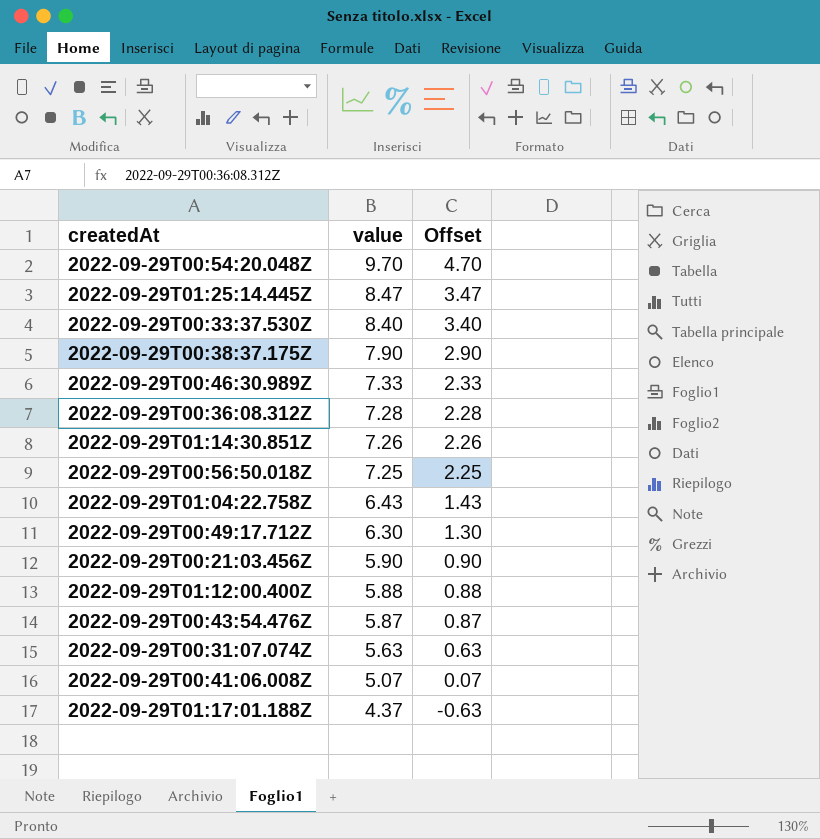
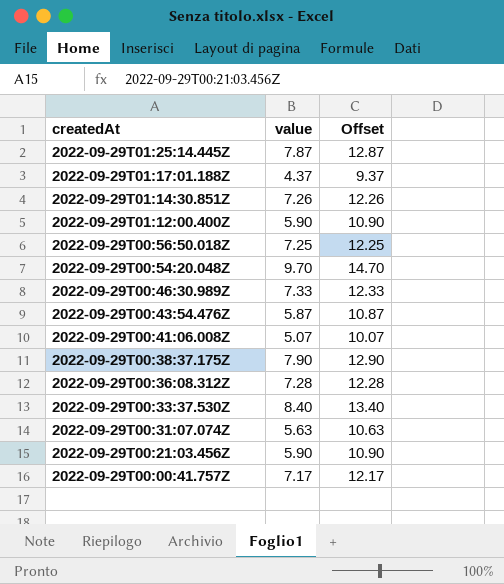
row order: value descending -> createdAt descending
column Offset | formula: [value] - 5 -> [value] + 5
row 2022-09-29T01:04:22.758Z: 6.43 | 1.43 -> none
row 2022-09-29T00:49:17.712Z: 6.30 | 1.30 -> none
2022-09-29T01:25:14.445Z | value: 8.47 -> 7.87
2022-09-29T01:12:00.400Z | value: 5.88 -> 5.90
row 2022-09-29T00:00:41.757Z: none -> 7.17 | 12.17

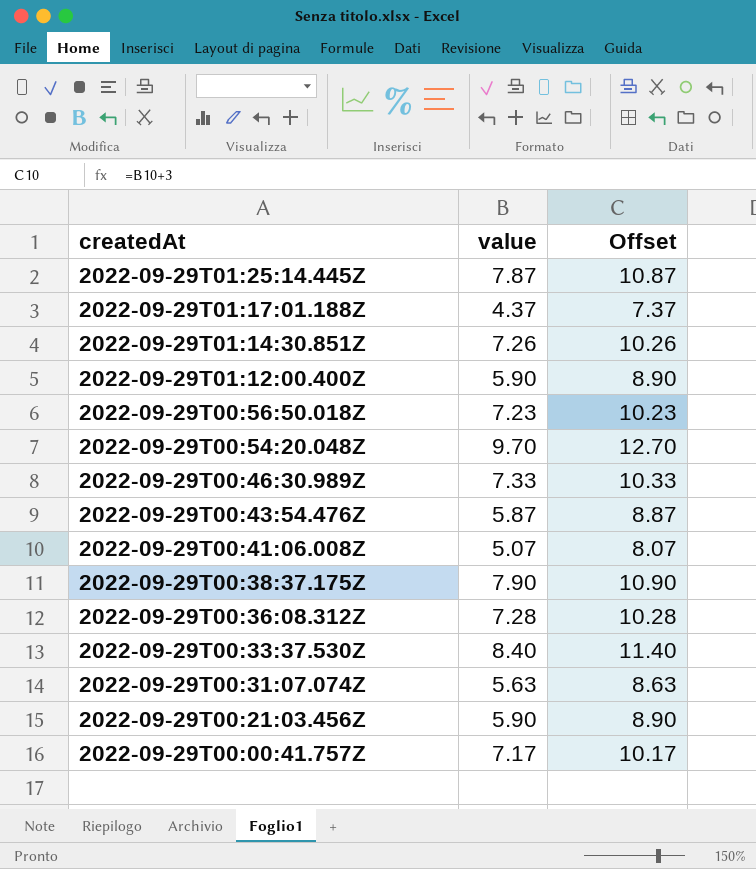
column Offset | formula: [value] + 5 -> [value] + 3
2022-09-29T00:56:50.018Z | value: 7.25 -> 7.23

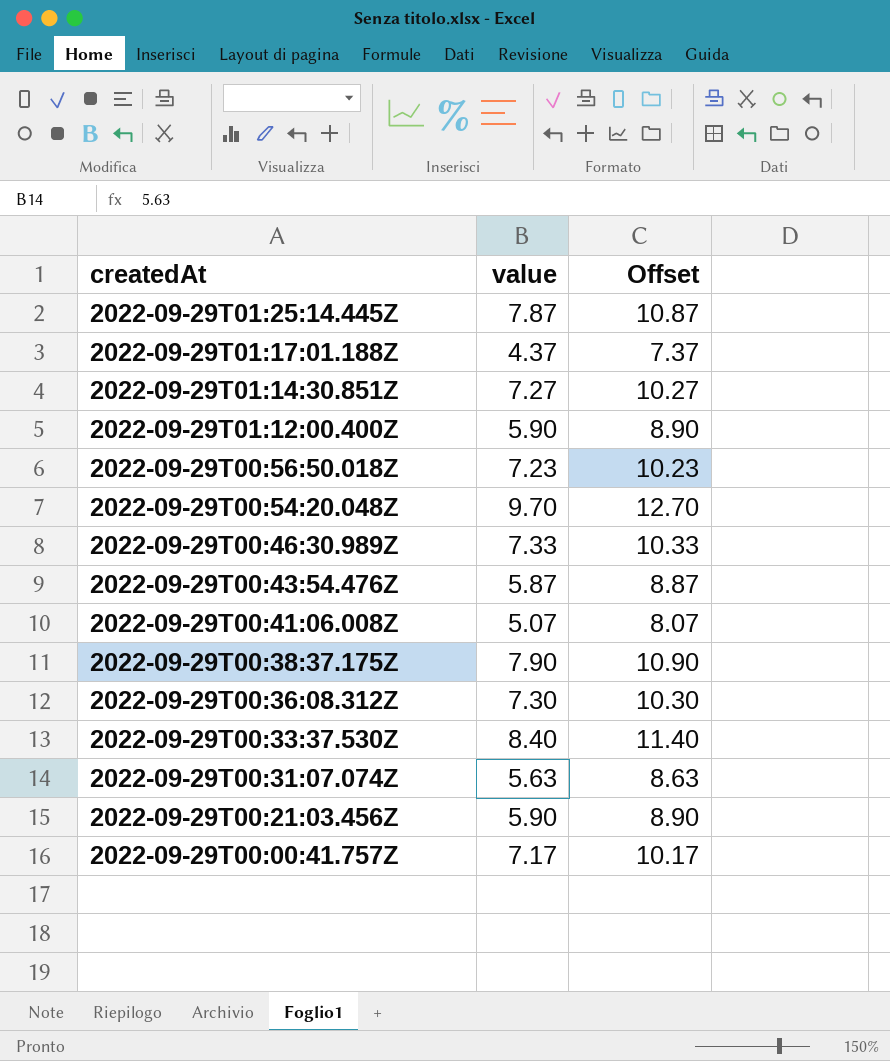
2022-09-29T01:14:30.851Z | value: 7.26 -> 7.27
2022-09-29T01:14:30.851Z | Offset: 10.26 -> 10.27
2022-09-29T00:36:08.312Z | value: 7.28 -> 7.30
2022-09-29T00:36:08.312Z | Offset: 10.28 -> 10.30

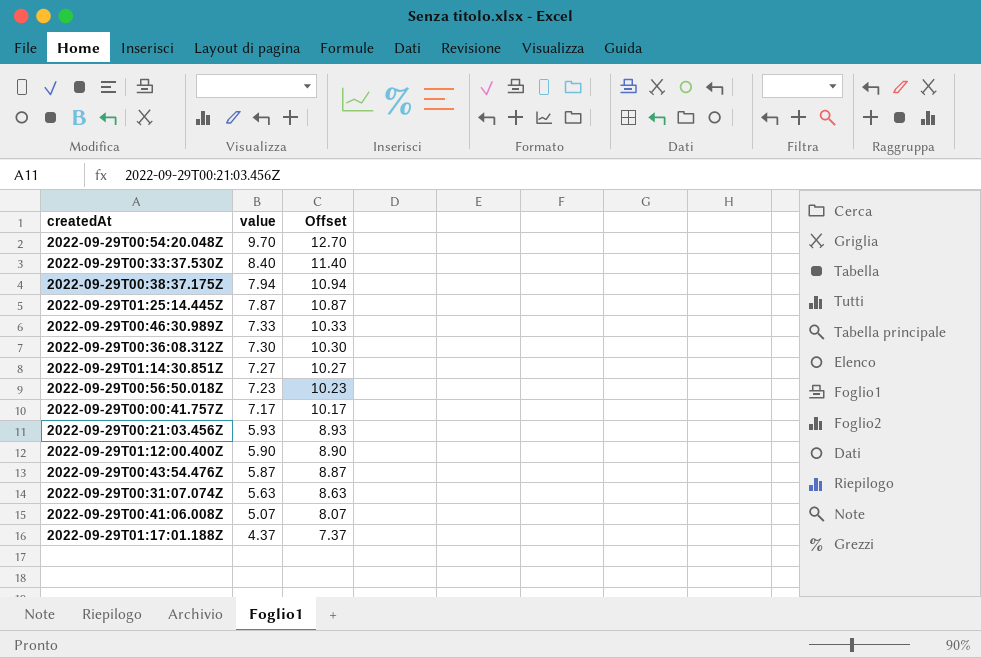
row order: createdAt descending -> value descending
2022-09-29T00:38:37.175Z | value: 7.90 -> 7.94
2022-09-29T00:38:37.175Z | Offset: 10.90 -> 10.94
2022-09-29T00:21:03.456Z | value: 5.90 -> 5.93
2022-09-29T00:21:03.456Z | Offset: 8.90 -> 8.93

